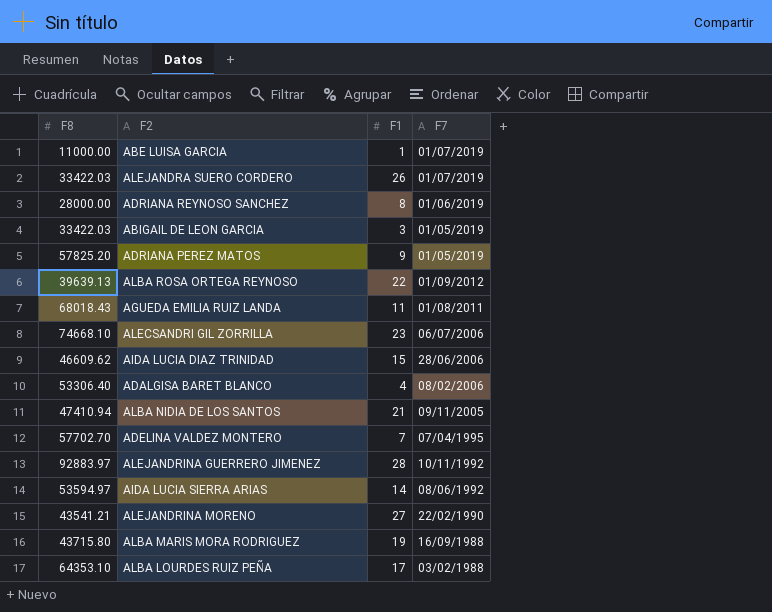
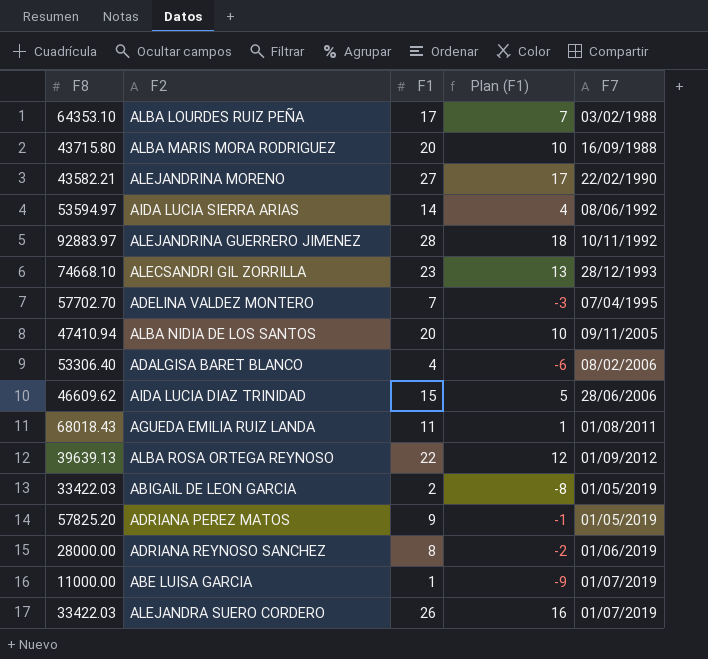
row order: F7 descending -> F7 ascending
column Plan (F1) | formula: none -> [F1] - 10
ALBA MARIS MORA RODRIGUEZ | F1: 19 -> 20
ALEJANDRINA MORENO | F8: 43541.21 -> 43582.21
ALECSANDRI GIL ZORRILLA | F7: 06/07/2006 -> 28/12/1993
ALBA NIDIA DE LOS SANTOS | F1: 21 -> 20
ABIGAIL DE LEON GARCIA | F1: 3 -> 2

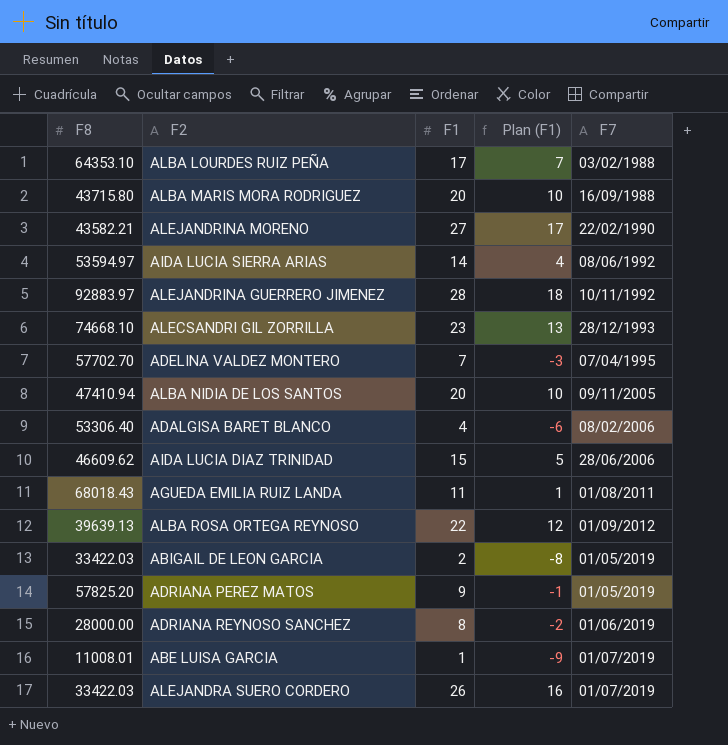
ABE LUISA GARCIA | F8: 11000.00 -> 11008.01

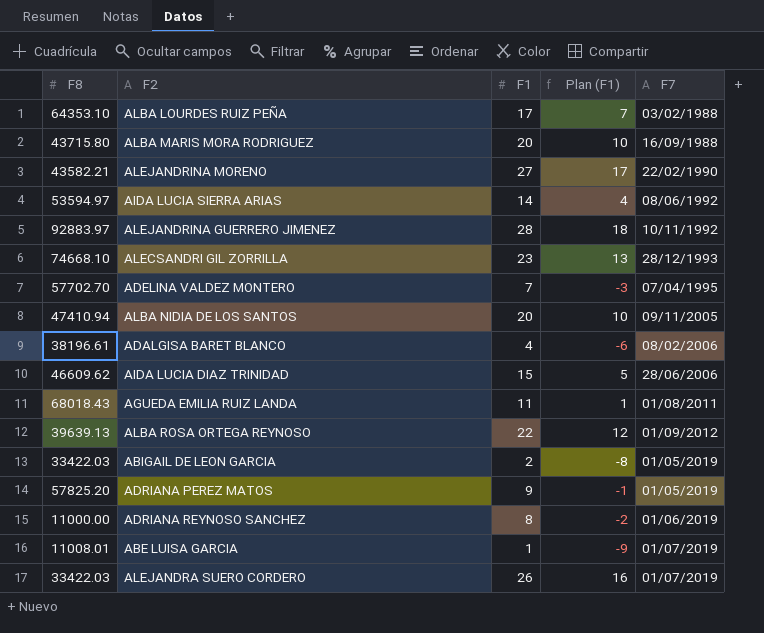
ADALGISA BARET BLANCO | F8: 53306.40 -> 38196.61
ADRIANA REYNOSO SANCHEZ | F8: 28000.00 -> 11000.00

